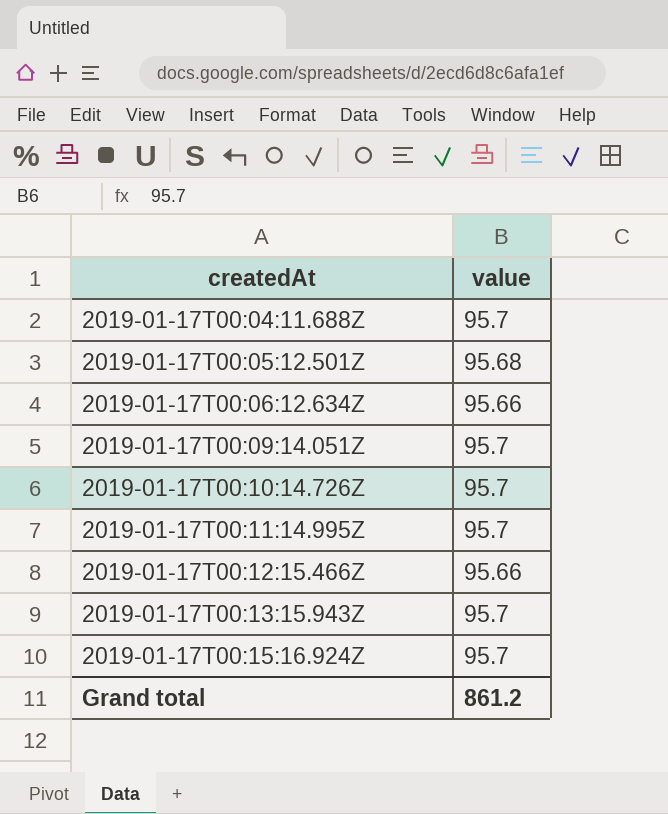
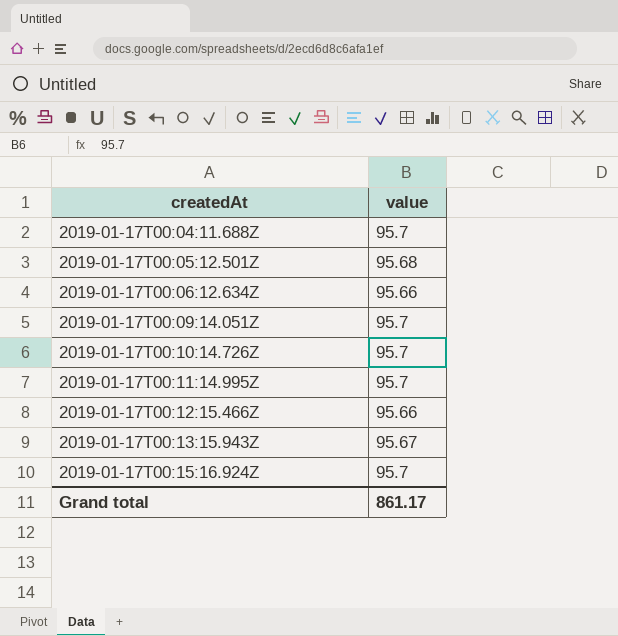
2019-01-17T00:13:15.943Z | value: 95.7 -> 95.67
Grand total | value: 861.2 -> 861.17

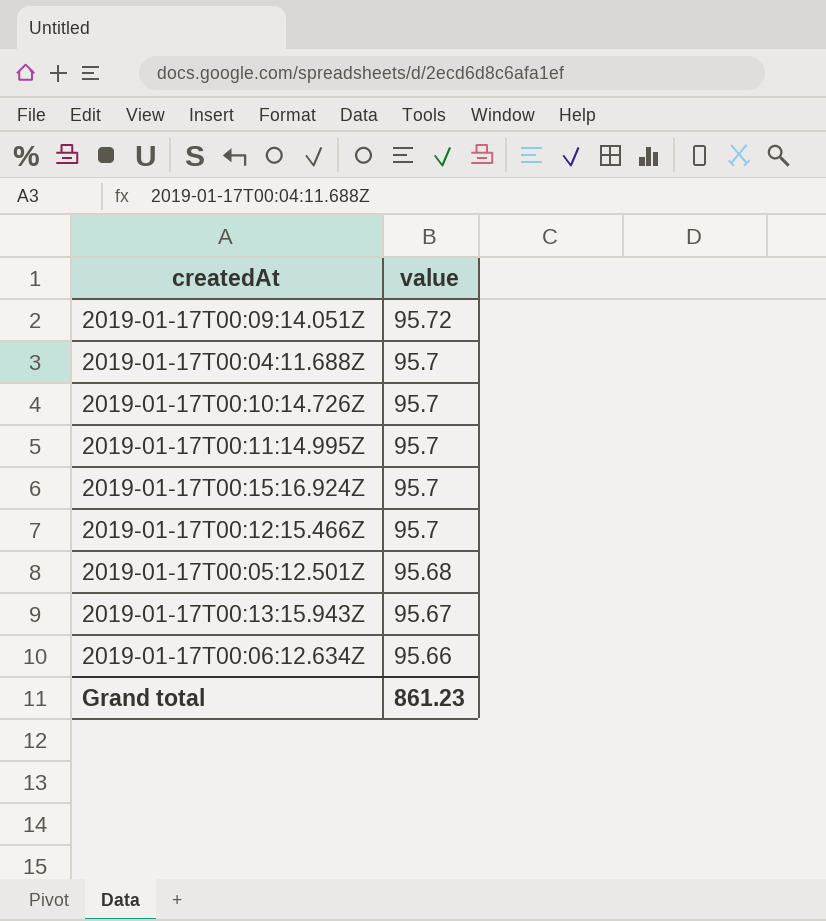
row order: createdAt ascending -> value descending
2019-01-17T00:09:14.051Z | value: 95.7 -> 95.72
2019-01-17T00:12:15.466Z | value: 95.66 -> 95.7
Grand total | value: 861.17 -> 861.23

